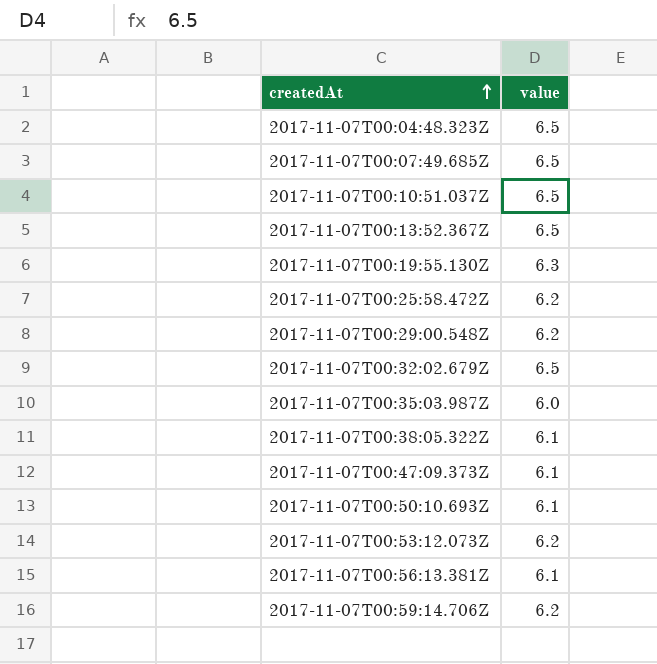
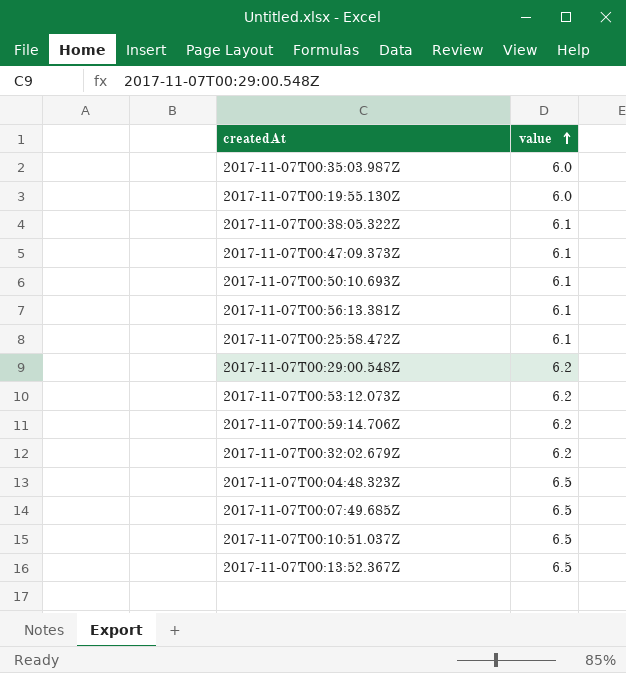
row order: createdAt ascending -> value ascending
2017-11-07T00:19:55.130Z | value: 6.3 -> 6.0
2017-11-07T00:25:58.472Z | value: 6.2 -> 6.1
2017-11-07T00:32:02.679Z | value: 6.5 -> 6.2

